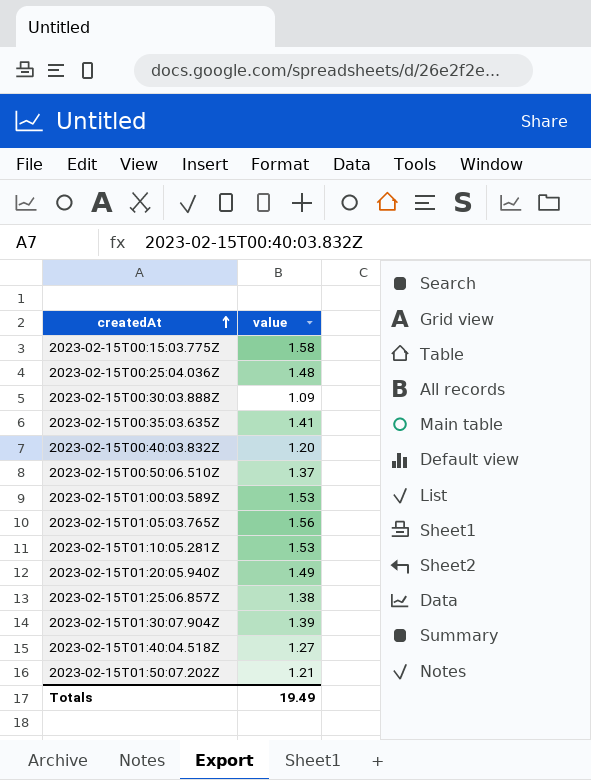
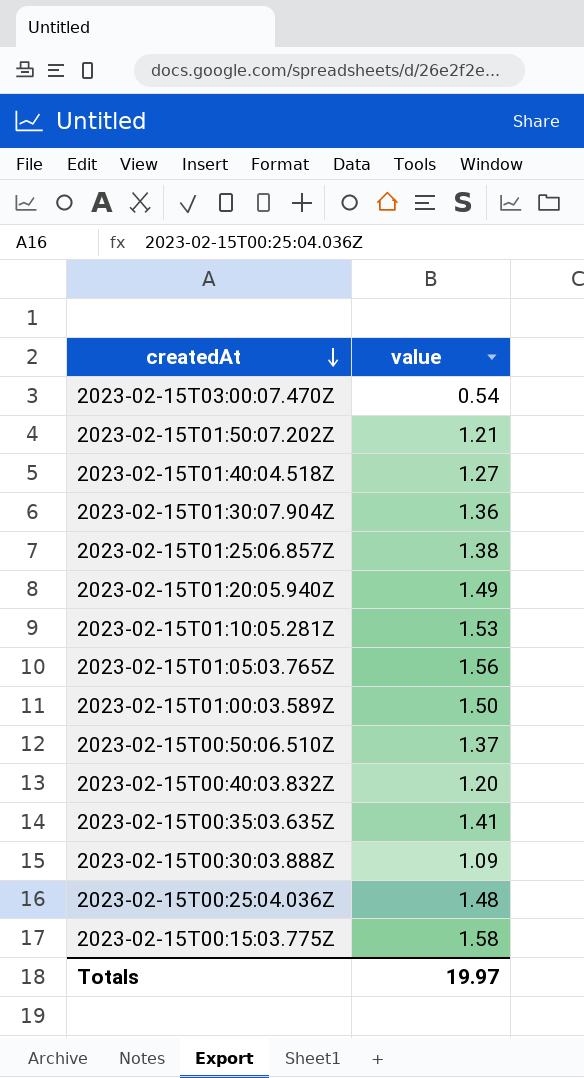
row order: createdAt ascending -> createdAt descending
row 2023-02-15T03:00:07.470Z: none -> 0.54
2023-02-15T01:30:07.904Z | value: 1.39 -> 1.36
2023-02-15T01:00:03.589Z | value: 1.53 -> 1.50
Totals | value: 19.49 -> 19.97

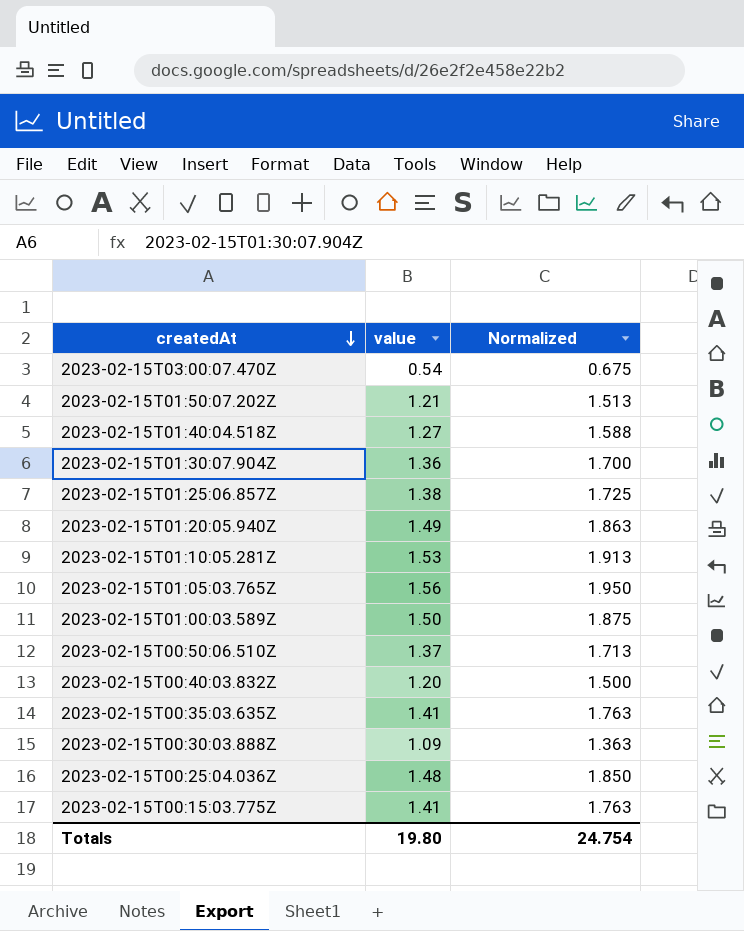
column Normalized | formula: none -> [value] * 1.25
2023-02-15T00:15:03.775Z | value: 1.58 -> 1.41
Totals | value: 19.97 -> 19.80

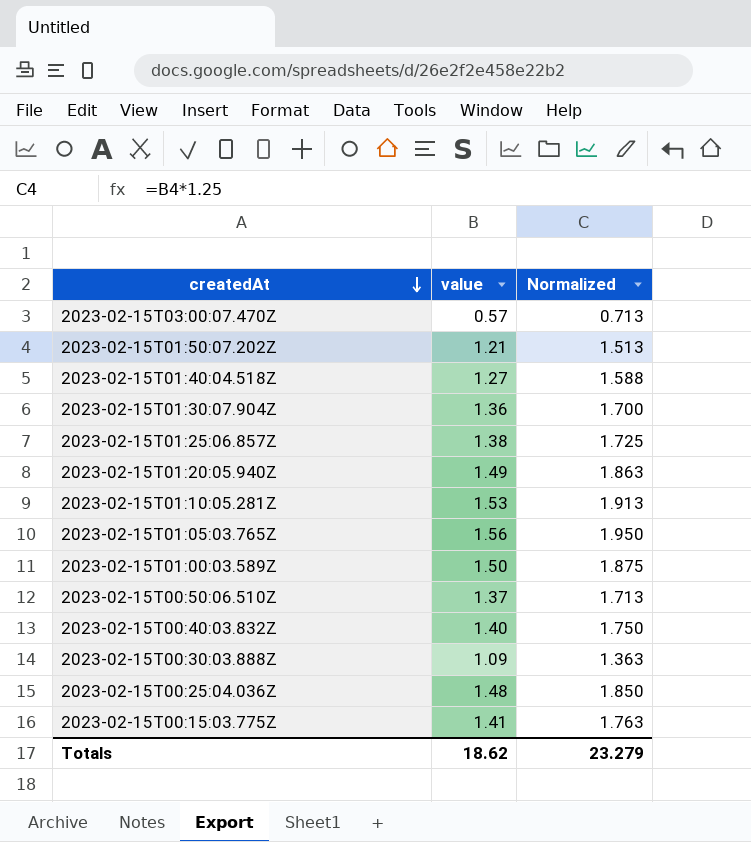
row 2023-02-15T00:35:03.635Z: 1.41 | 1.763 -> none
2023-02-15T03:00:07.470Z | value: 0.54 -> 0.57
2023-02-15T03:00:07.470Z | Normalized: 0.675 -> 0.713
2023-02-15T00:40:03.832Z | value: 1.20 -> 1.40
2023-02-15T00:40:03.832Z | Normalized: 1.500 -> 1.750
Totals | value: 19.80 -> 18.62
Totals | Normalized: 24.754 -> 23.279

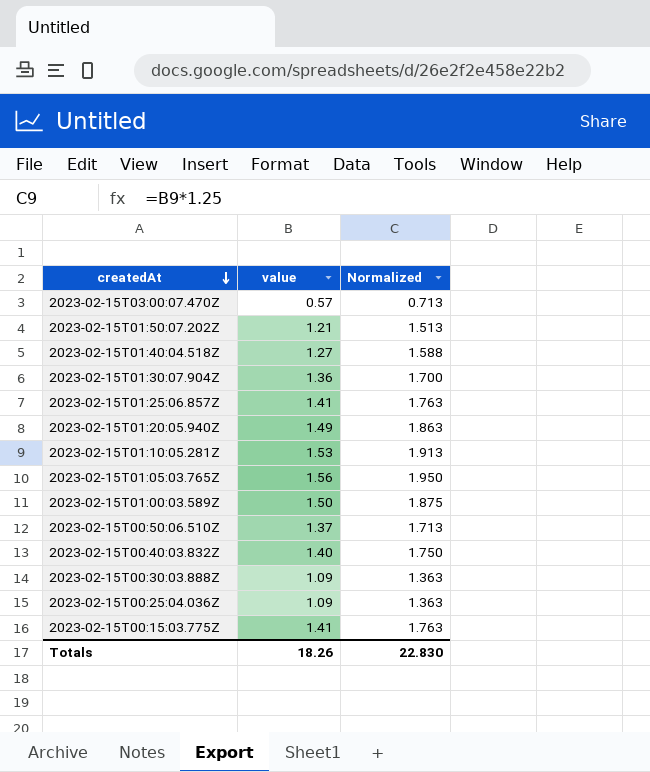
2023-02-15T01:25:06.857Z | value: 1.38 -> 1.41
2023-02-15T01:25:06.857Z | Normalized: 1.725 -> 1.763
2023-02-15T00:25:04.036Z | value: 1.48 -> 1.09
2023-02-15T00:25:04.036Z | Normalized: 1.850 -> 1.363
Totals | value: 18.62 -> 18.26
Totals | Normalized: 23.279 -> 22.830

